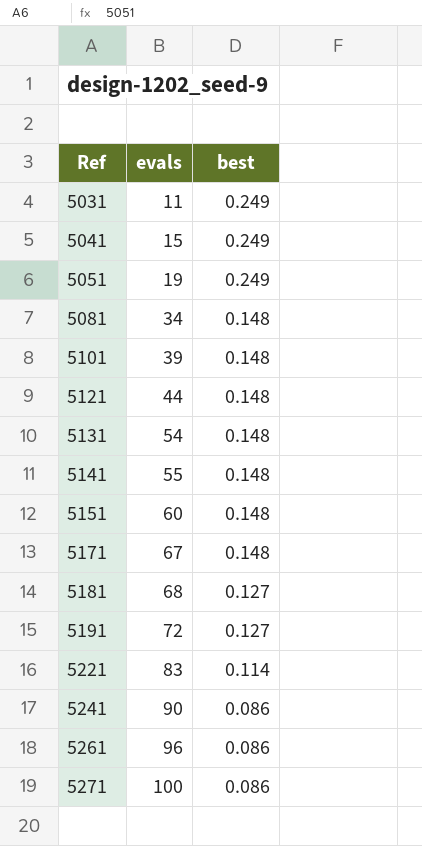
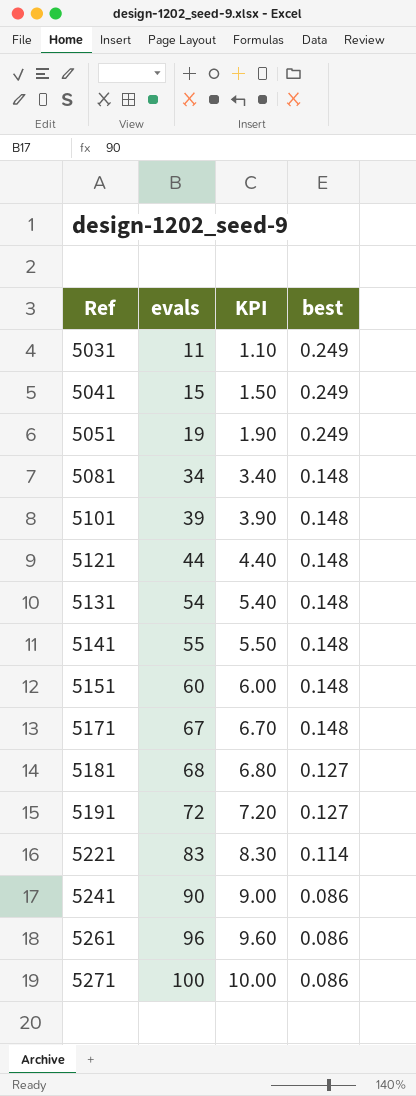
column KPI | formula: none -> [evals] * 0.1

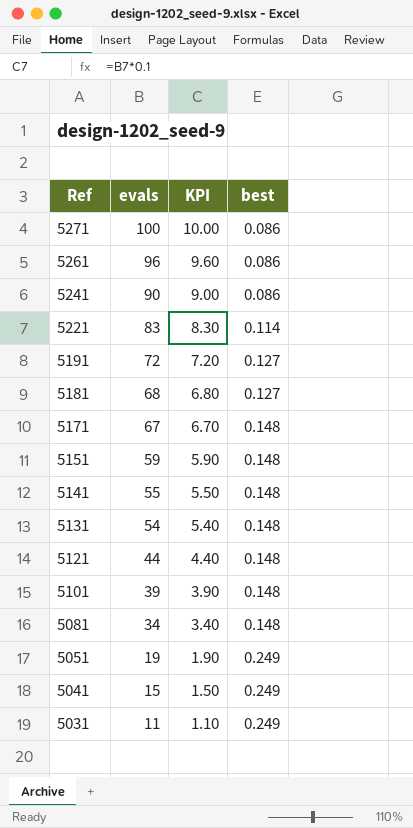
row order: Ref ascending -> Ref descending
5151 | evals: 60 -> 59
5151 | KPI: 6.00 -> 5.90

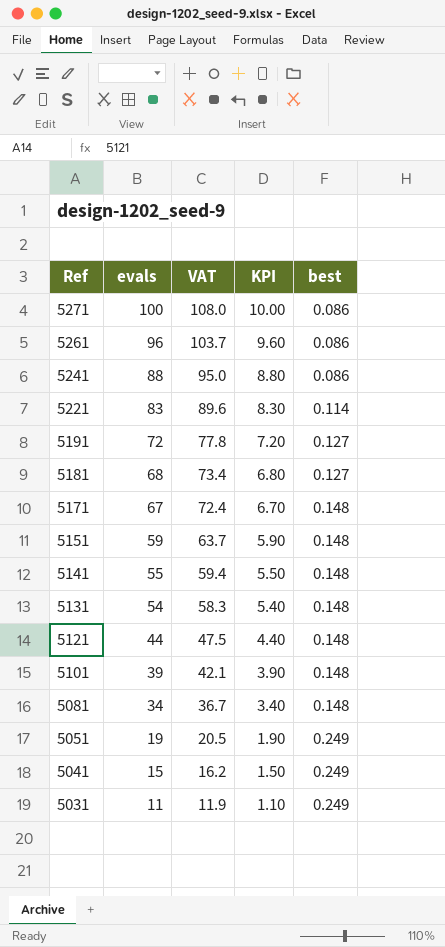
column VAT | formula: none -> [evals] * 1.08
5241 | evals: 90 -> 88
5241 | KPI: 9.00 -> 8.80

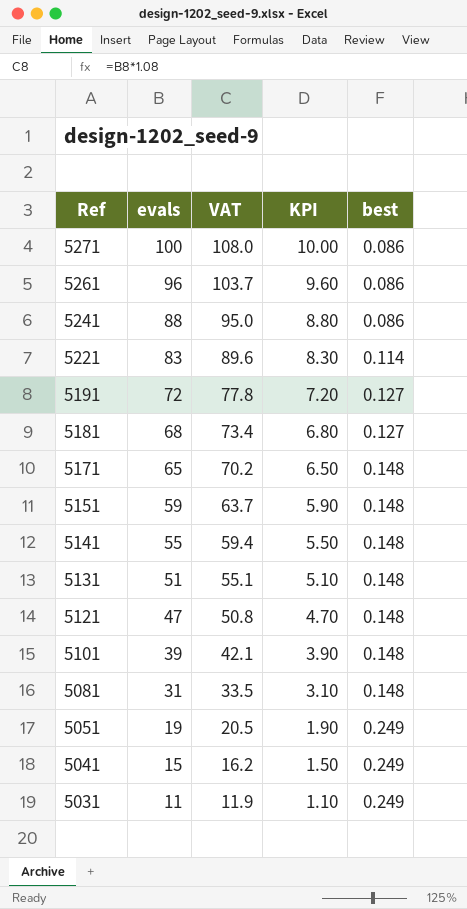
5171 | evals: 67 -> 65
5171 | VAT: 72.4 -> 70.2
5171 | KPI: 6.70 -> 6.50
5131 | evals: 54 -> 51
5131 | VAT: 58.3 -> 55.1
5131 | KPI: 5.40 -> 5.10
5121 | evals: 44 -> 47
5121 | VAT: 47.5 -> 50.8
5121 | KPI: 4.40 -> 4.70
5081 | evals: 34 -> 31
5081 | VAT: 36.7 -> 33.5
5081 | KPI: 3.40 -> 3.10

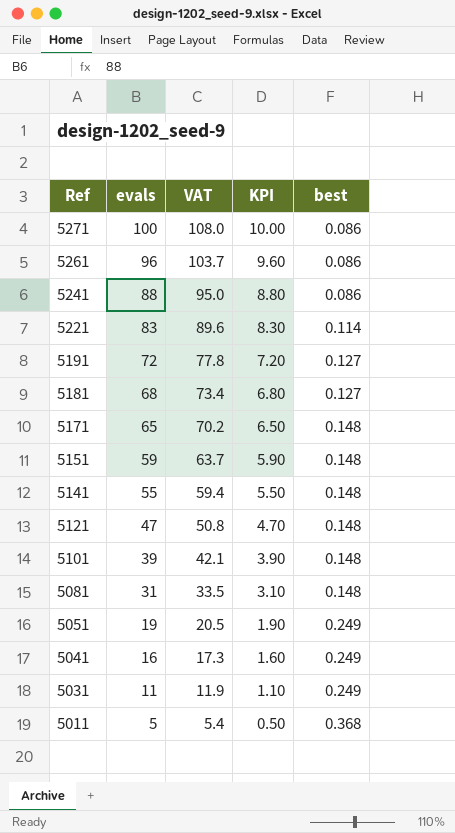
row 5131: 51 | 55.1 | 5.10 | 0.148 -> none
5041 | evals: 15 -> 16
5041 | VAT: 16.2 -> 17.3
5041 | KPI: 1.50 -> 1.60
row 5011: none -> 5 | 5.4 | 0.50 | 0.368

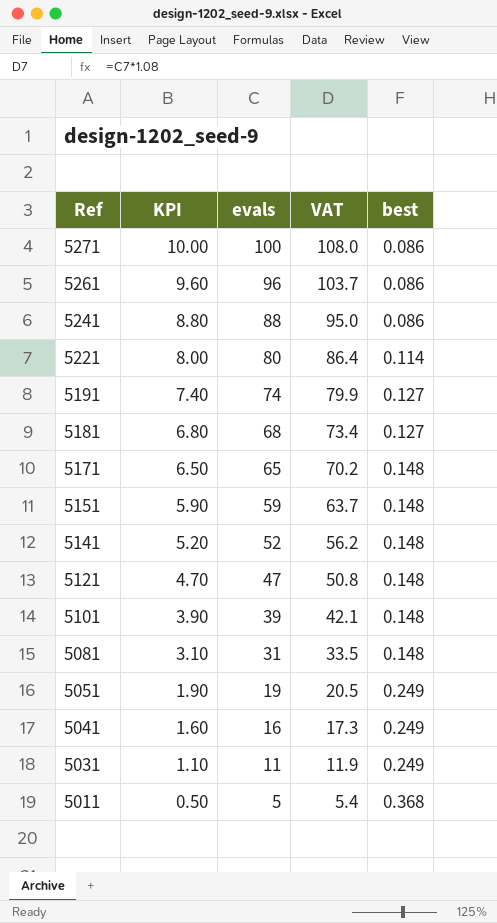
column KPI | position: 4 -> 2
5221 | KPI: 8.30 -> 8.00
5221 | evals: 83 -> 80
5221 | VAT: 89.6 -> 86.4
5191 | KPI: 7.20 -> 7.40
5191 | evals: 72 -> 74
5191 | VAT: 77.8 -> 79.9
5141 | KPI: 5.50 -> 5.20
5141 | evals: 55 -> 52
5141 | VAT: 59.4 -> 56.2

